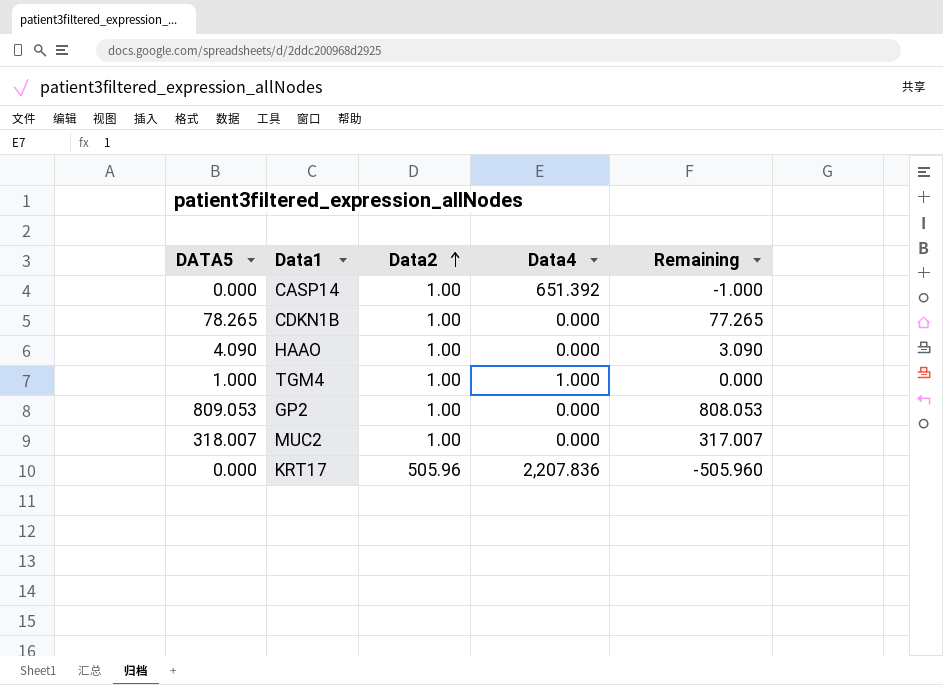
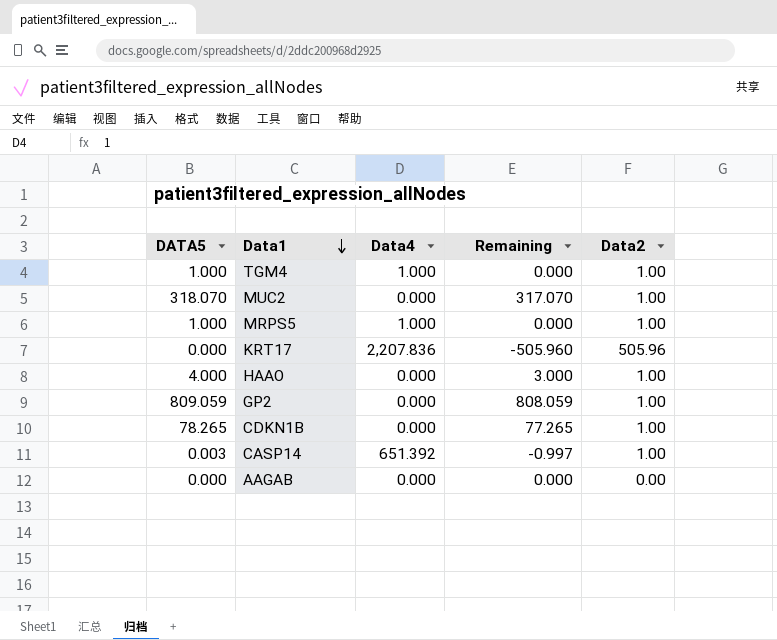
row order: Data2 ascending -> Data1 descending
column Data2 | position: 3 -> 5
MUC2 | DATA5: 318.007 -> 318.070
MUC2 | Remaining: 317.007 -> 317.070
row MRPS5: none -> 1.000 | 1.000 | 0.000 | 1.00
HAAO | DATA5: 4.090 -> 4.000
HAAO | Remaining: 3.090 -> 3.000
GP2 | DATA5: 809.053 -> 809.059
GP2 | Remaining: 808.053 -> 808.059
CASP14 | DATA5: 0.000 -> 0.003
CASP14 | Remaining: -1.000 -> -0.997
row AAGAB: none -> 0.000 | 0.000 | 0.000 | 0.00

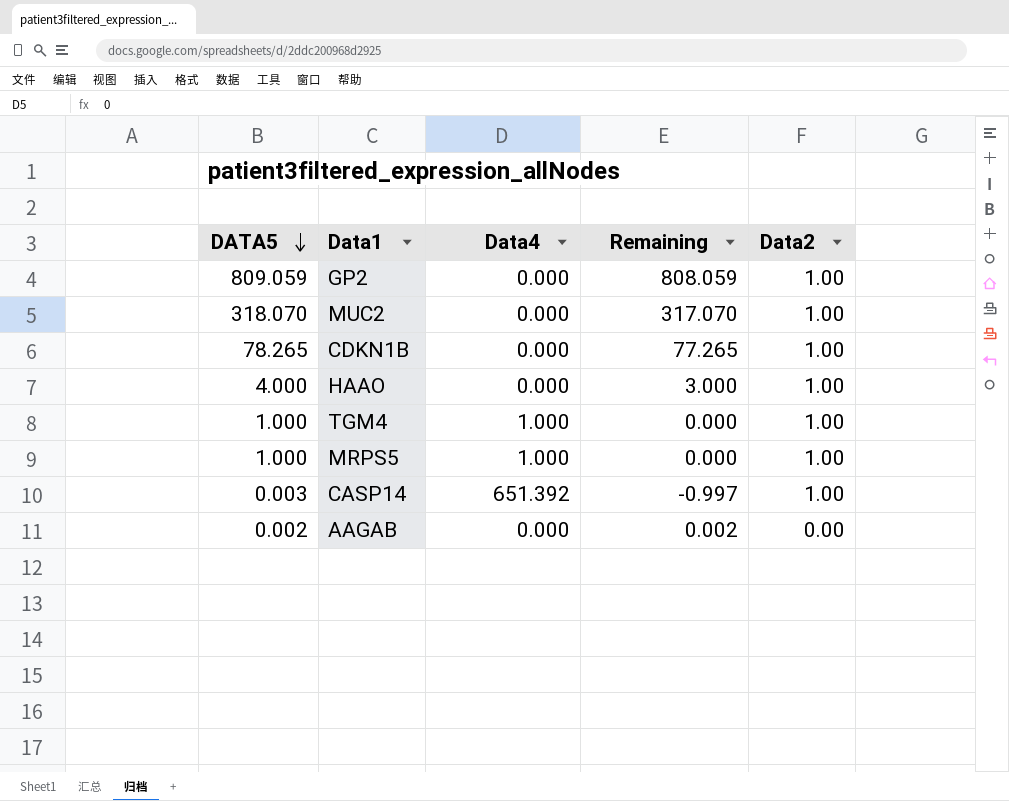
row order: Data1 descending -> DATA5 descending
row KRT17: 0.000 | 2,207.836 | -505.960 | 505.96 -> none
AAGAB | DATA5: 0.000 -> 0.002
AAGAB | Remaining: 0.000 -> 0.002

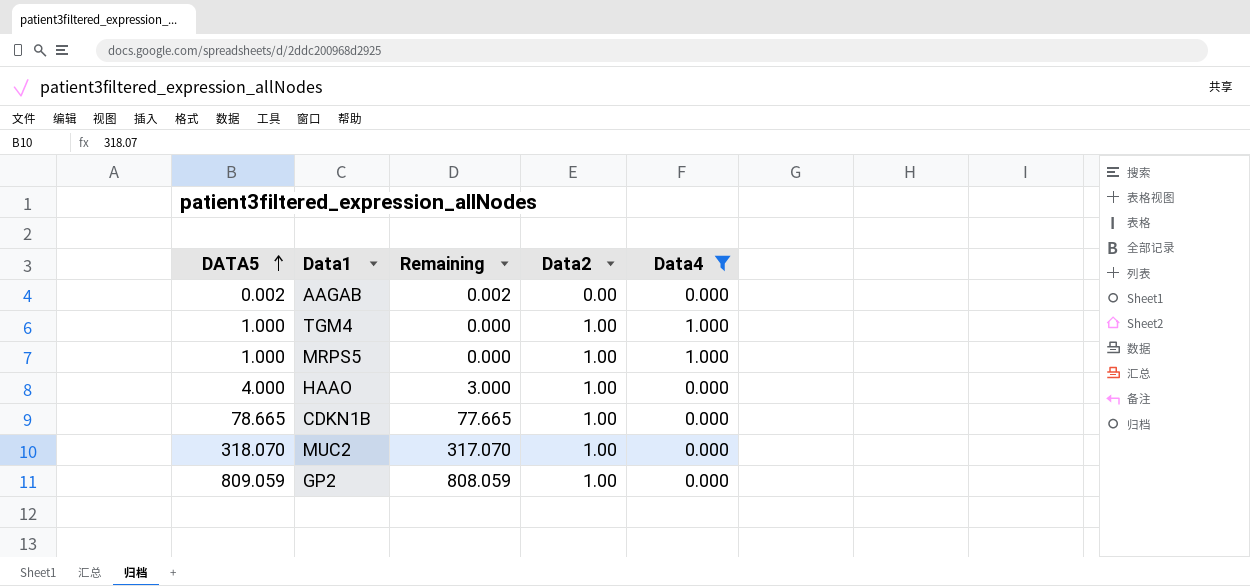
filter: none -> Data4 != 651.392
row order: DATA5 descending -> DATA5 ascending
column Data4 | position: 3 -> 5
CDKN1B | DATA5: 78.265 -> 78.665
CDKN1B | Remaining: 77.265 -> 77.665

